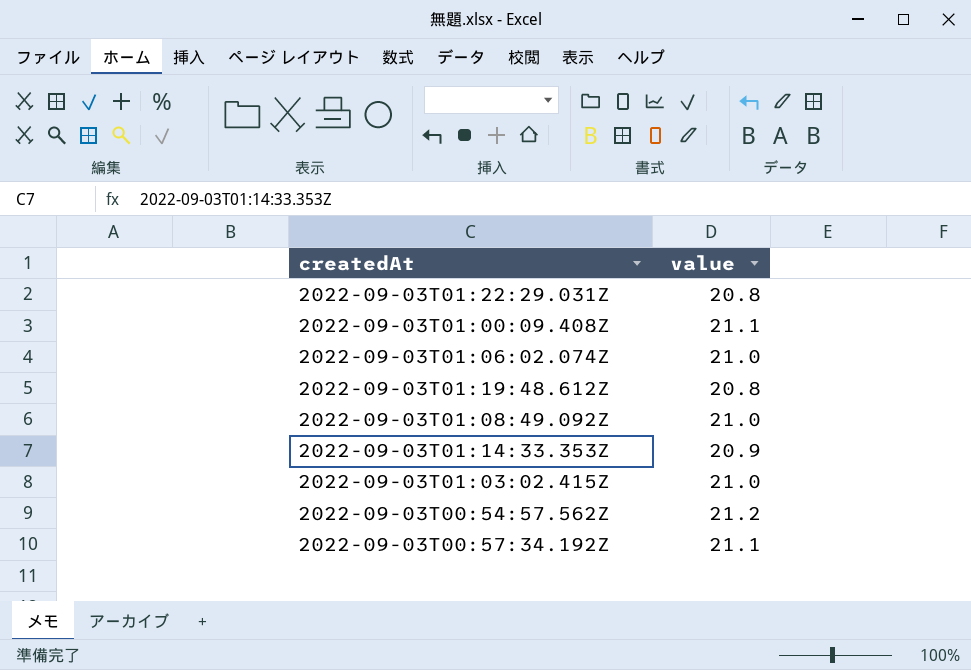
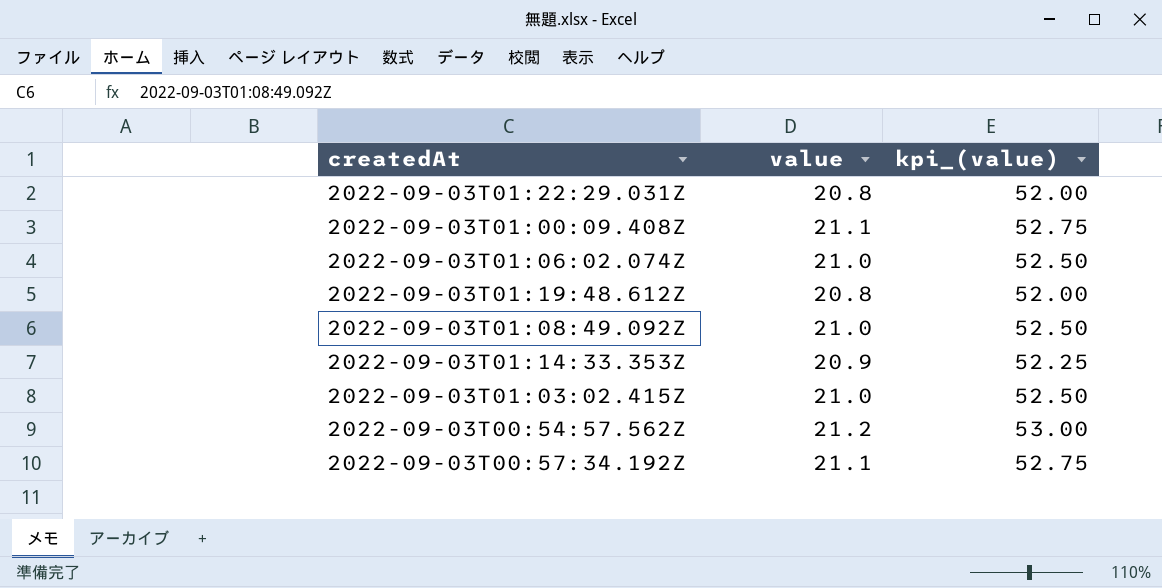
column kpi_(value) | formula: none -> [value] * 2.5

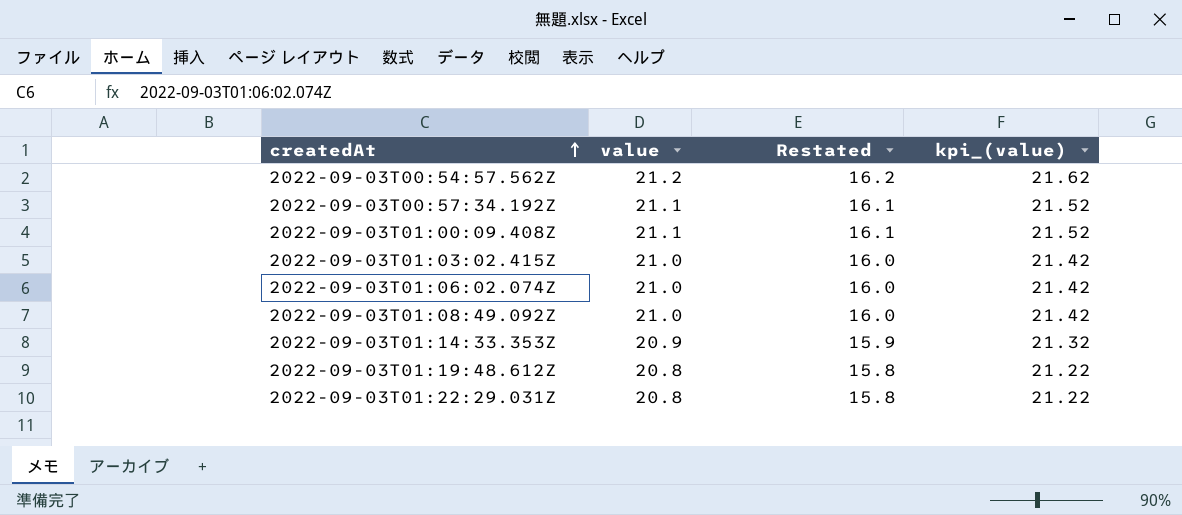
row order: none -> createdAt ascending
column Restated | formula: none -> [value] - 5
column kpi_(value) | formula: [value] * 2.5 -> [value] * 1.02

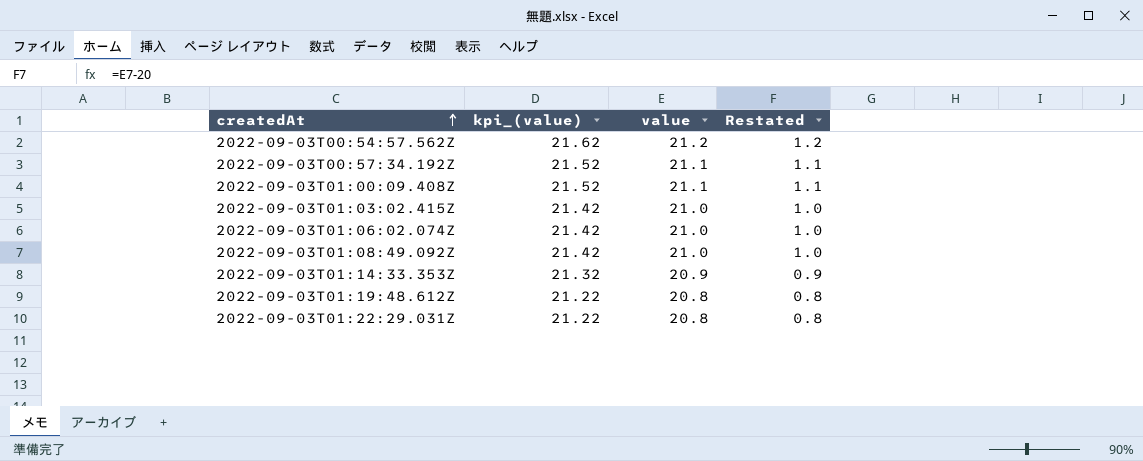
column kpi_(value) | position: 4 -> 2
column Restated | formula: [value] - 5 -> [value] - 20

